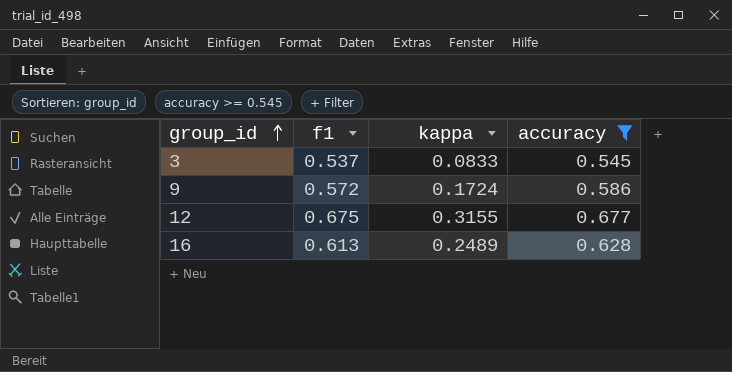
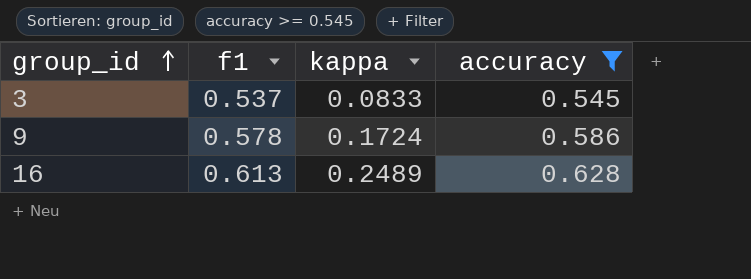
row 12: 0.675 | 0.3155 | 0.677 -> none
9 | f1: 0.572 -> 0.578

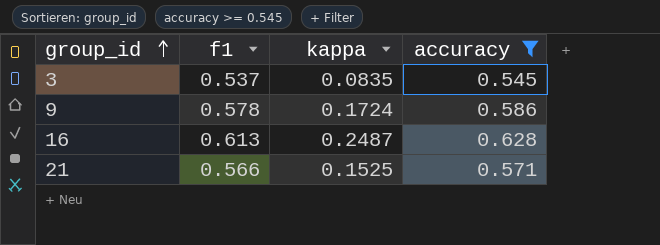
3 | kappa: 0.0833 -> 0.0835
16 | kappa: 0.2489 -> 0.2487
row 21: none -> 0.566 | 0.1525 | 0.571

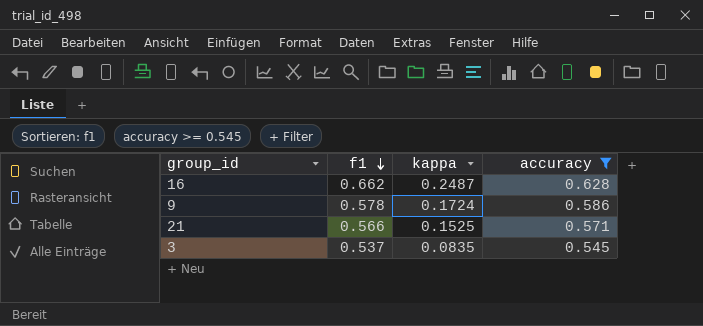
row order: group_id ascending -> f1 descending
16 | f1: 0.613 -> 0.662

